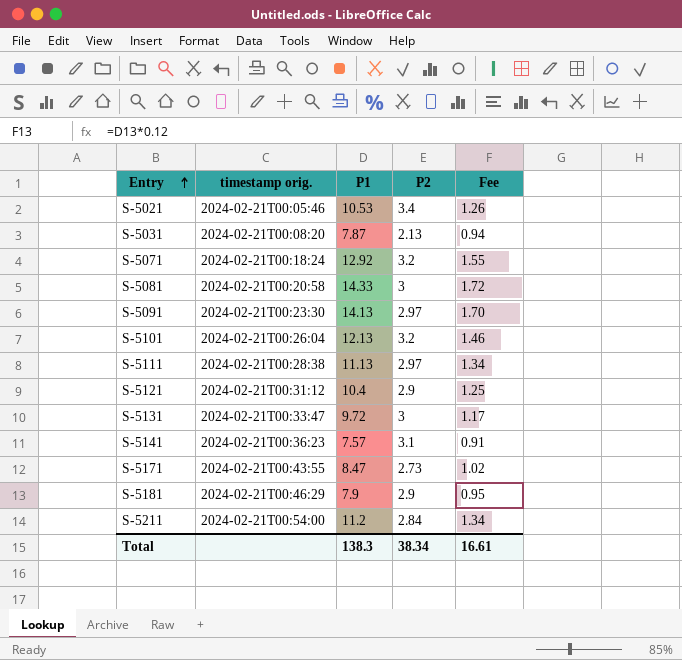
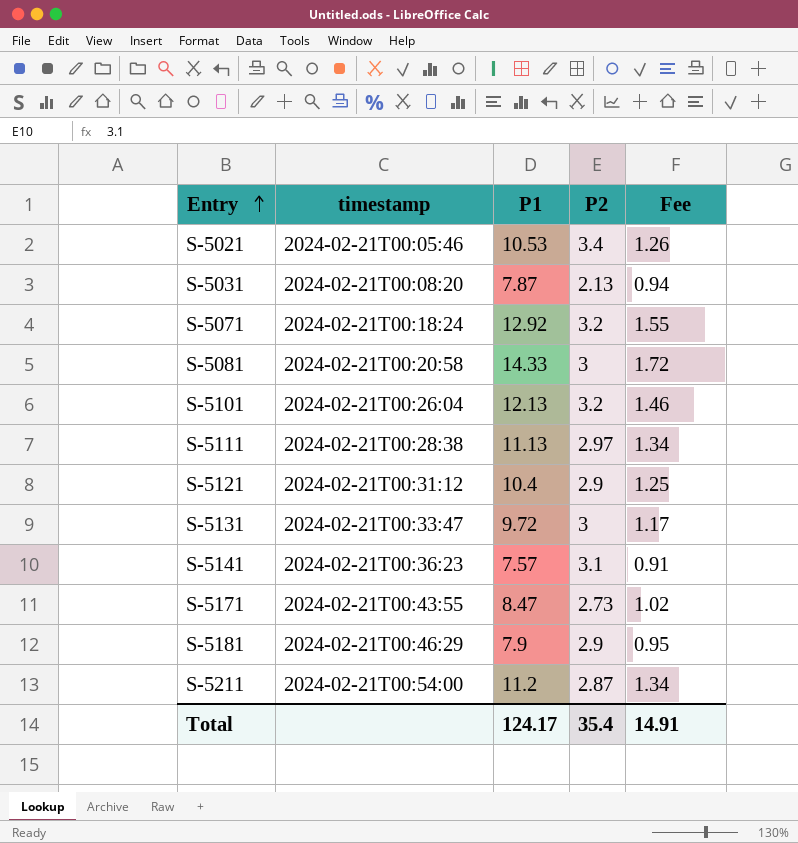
column name: timestamp orig. -> timestamp
row S-5091: 2024-02-21T00:23:30 | 14.13 | 2.97 | 1.70 -> none
S-5211 | P2: 2.84 -> 2.87
Total | P1: 138.3 -> 124.17
Total | P2: 38.34 -> 35.4
Total | Fee: 16.61 -> 14.91

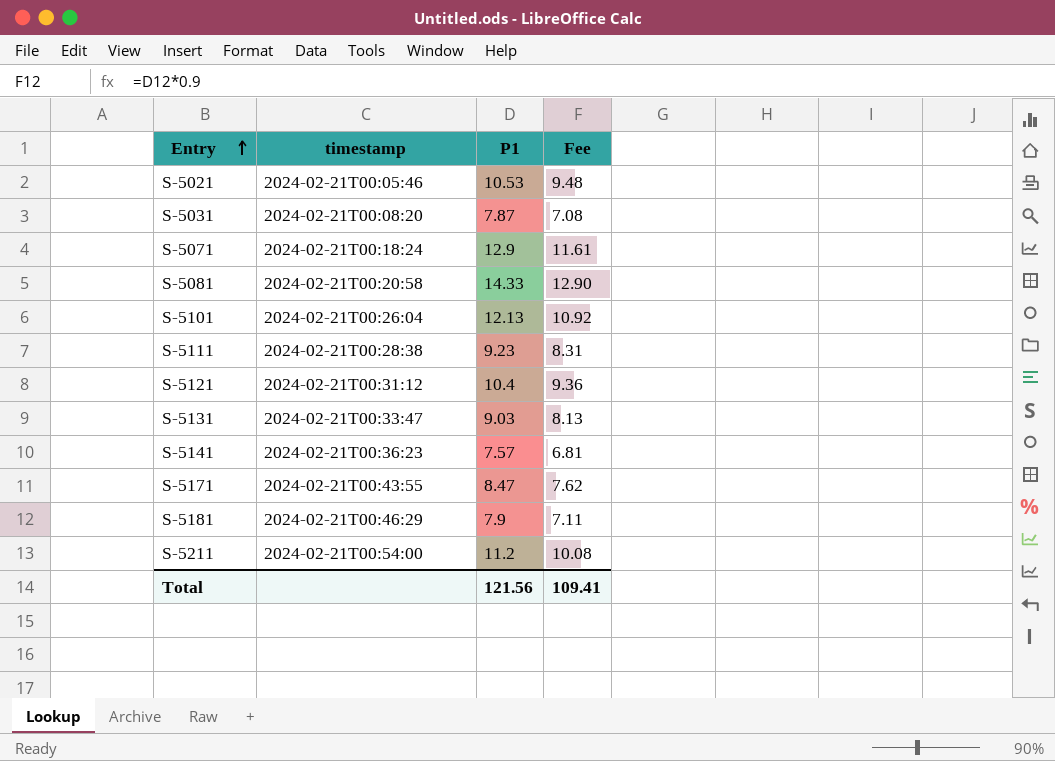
column P2 | position: 4 -> none
column Fee | formula: [P1] * 0.12 -> [P1] * 0.9
S-5071 | P1: 12.92 -> 12.9
S-5111 | P1: 11.13 -> 9.23
S-5131 | P1: 9.72 -> 9.03
Total | P1: 124.17 -> 121.56
Total | Fee: 14.91 -> 109.41

